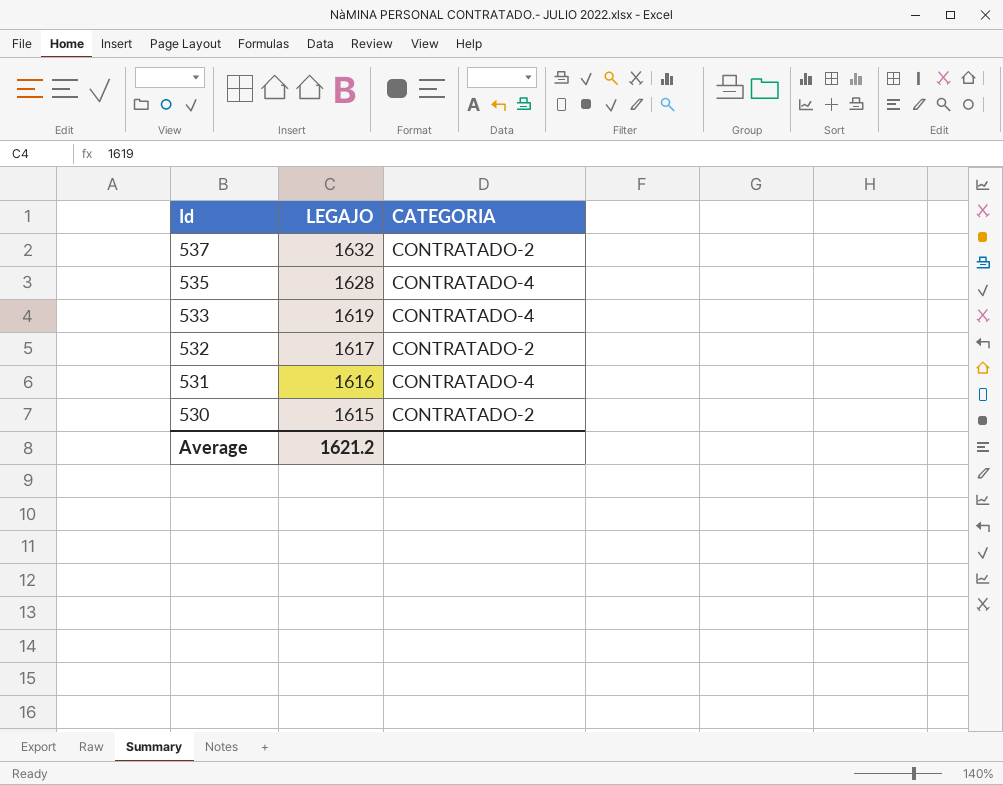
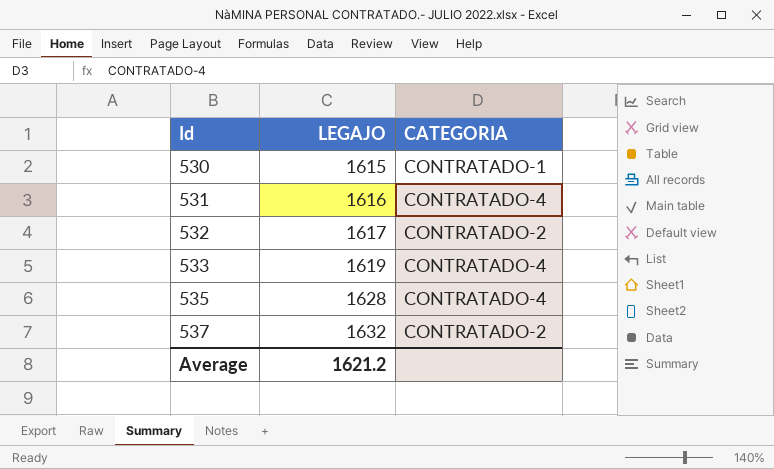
row order: Id descending -> Id ascending
530 | CATEGORIA: CONTRATADO-2 -> CONTRATADO-1

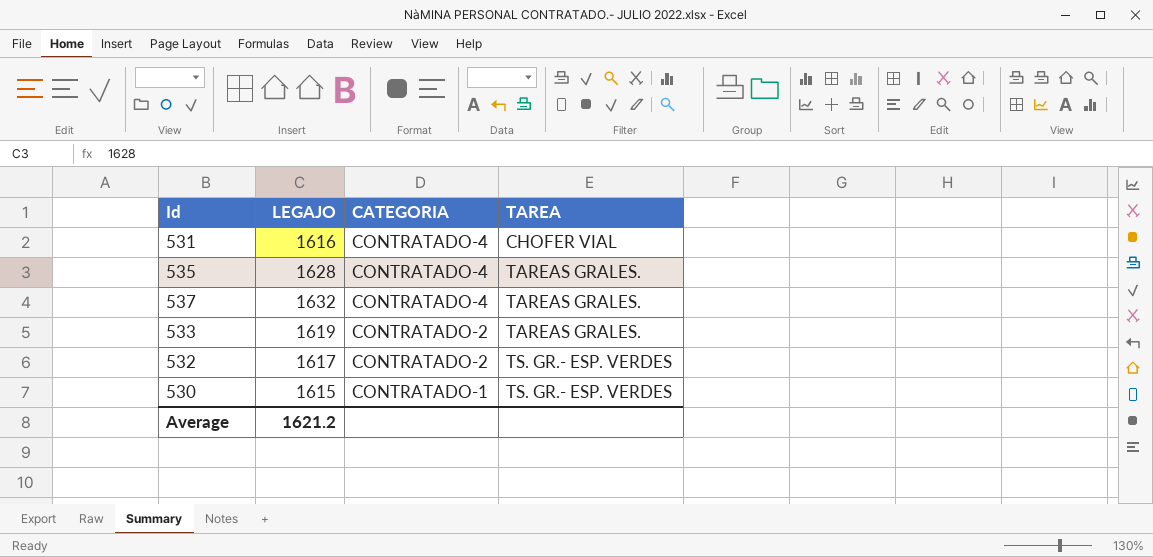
row order: Id ascending -> CATEGORIA descending
column TAREA | position: none -> 4
537 | CATEGORIA: CONTRATADO-2 -> CONTRATADO-4
533 | CATEGORIA: CONTRATADO-4 -> CONTRATADO-2

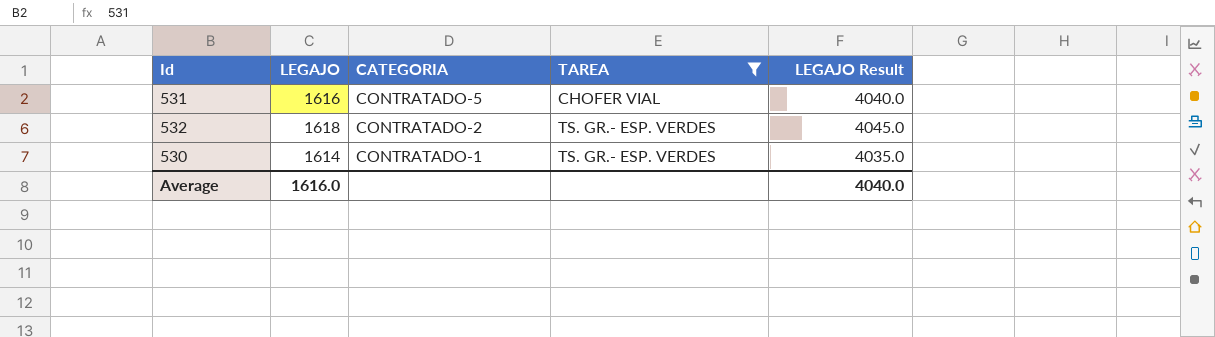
filter: none -> TAREA != TAREAS GRALES.
column LEGAJO Result | formula: none -> [LEGAJO] * 2.5
531 | CATEGORIA: CONTRATADO-4 -> CONTRATADO-5
532 | LEGAJO: 1617 -> 1618
530 | LEGAJO: 1615 -> 1614
Average | LEGAJO: 1621.2 -> 1616.0

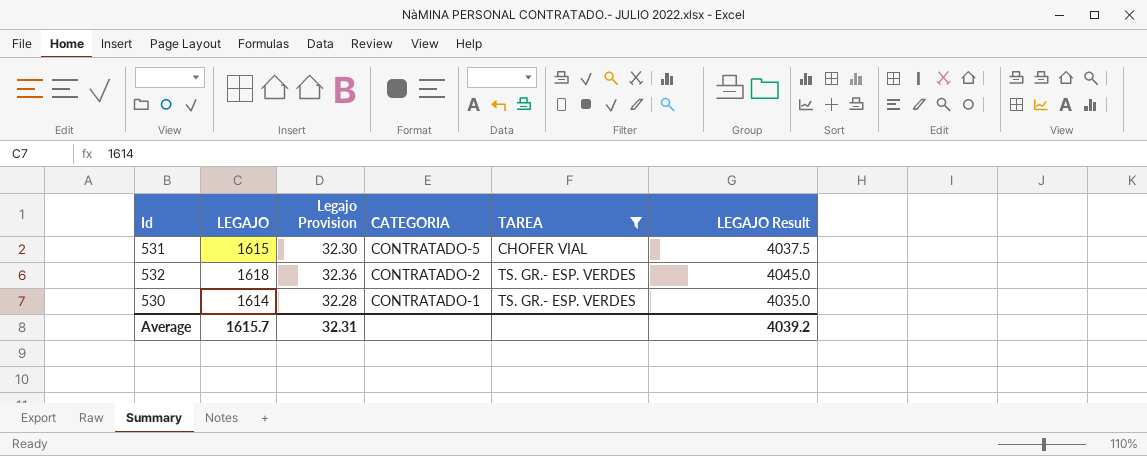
column Legajo Provision | formula: none -> [LEGAJO] * 0.02
531 | LEGAJO: 1616 -> 1615
531 | LEGAJO Result: 4040.0 -> 4037.5
Average | LEGAJO: 1616.0 -> 1615.7
Average | LEGAJO Result: 4040.0 -> 4039.2

